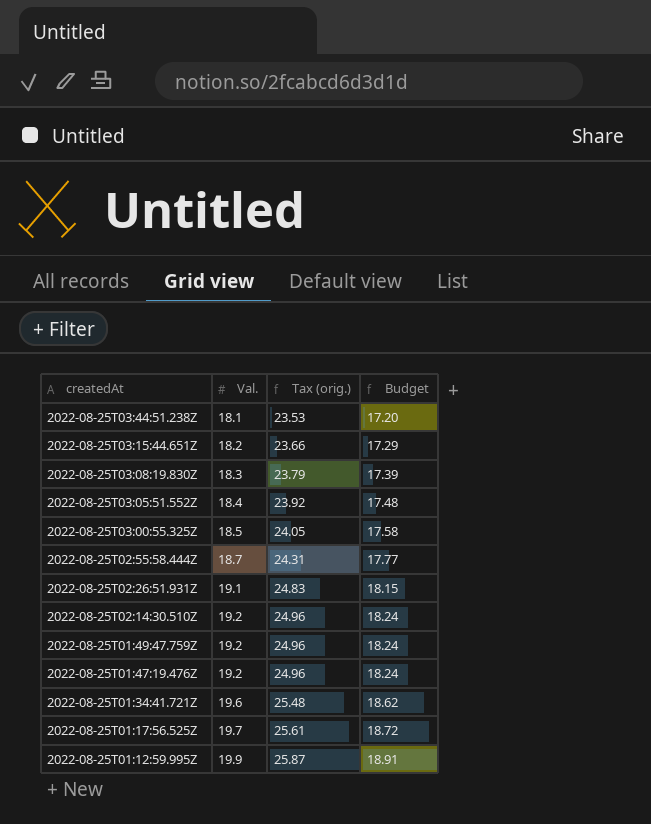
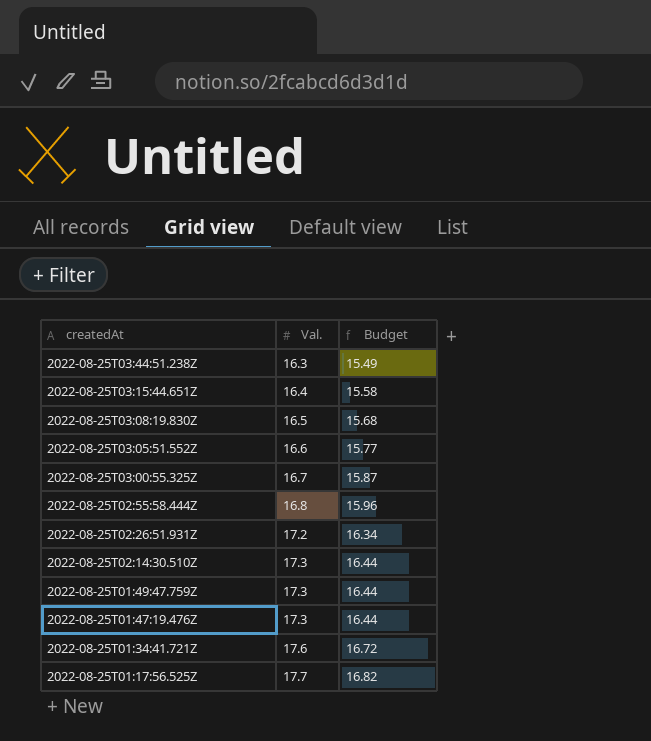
column Tax (orig.) | formula: [Val.] * 1.3 -> none
row 2022-08-25T01:12:59.995Z: 19.9 | 25.87 | 18.91 -> none
2022-08-25T03:44:51.238Z | Val.: 18.1 -> 16.3
2022-08-25T03:44:51.238Z | Budget: 17.20 -> 15.49
2022-08-25T03:15:44.651Z | Val.: 18.2 -> 16.4
2022-08-25T03:15:44.651Z | Budget: 17.29 -> 15.58
2022-08-25T03:08:19.830Z | Val.: 18.3 -> 16.5
2022-08-25T03:08:19.830Z | Budget: 17.39 -> 15.68
2022-08-25T03:05:51.552Z | Val.: 18.4 -> 16.6
2022-08-25T03:05:51.552Z | Budget: 17.48 -> 15.77
2022-08-25T03:00:55.325Z | Val.: 18.5 -> 16.7
2022-08-25T03:00:55.325Z | Budget: 17.58 -> 15.87
2022-08-25T02:55:58.444Z | Val.: 18.7 -> 16.8
2022-08-25T02:55:58.444Z | Budget: 17.77 -> 15.96
2022-08-25T02:26:51.931Z | Val.: 19.1 -> 17.2
2022-08-25T02:26:51.931Z | Budget: 18.15 -> 16.34
2022-08-25T02:14:30.510Z | Val.: 19.2 -> 17.3
2022-08-25T02:14:30.510Z | Budget: 18.24 -> 16.44
2022-08-25T01:49:47.759Z | Val.: 19.2 -> 17.3
2022-08-25T01:49:47.759Z | Budget: 18.24 -> 16.44
2022-08-25T01:47:19.476Z | Val.: 19.2 -> 17.3
2022-08-25T01:47:19.476Z | Budget: 18.24 -> 16.44
2022-08-25T01:34:41.721Z | Val.: 19.6 -> 17.6
2022-08-25T01:34:41.721Z | Budget: 18.62 -> 16.72
2022-08-25T01:17:56.525Z | Val.: 19.7 -> 17.7
2022-08-25T01:17:56.525Z | Budget: 18.72 -> 16.82

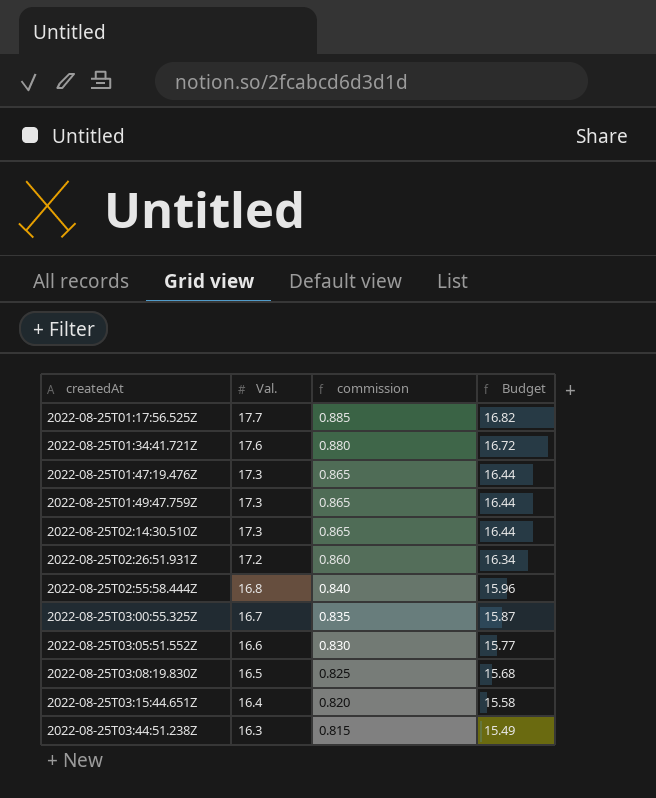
row order: createdAt descending -> createdAt ascending
column commission | formula: none -> [Val.] * 0.05

